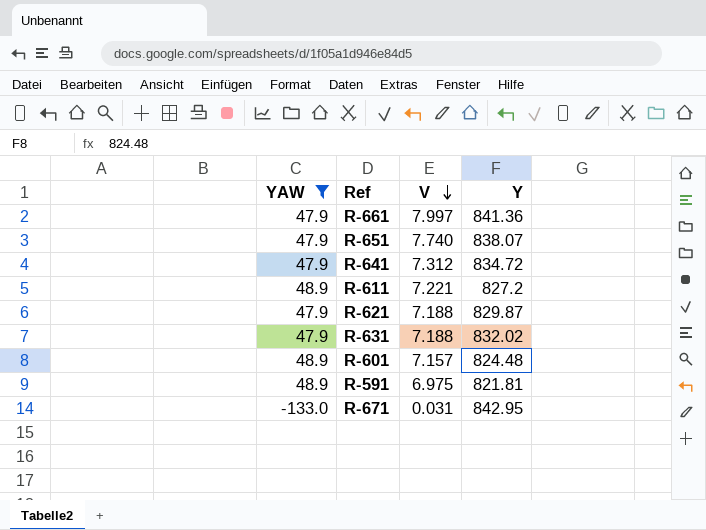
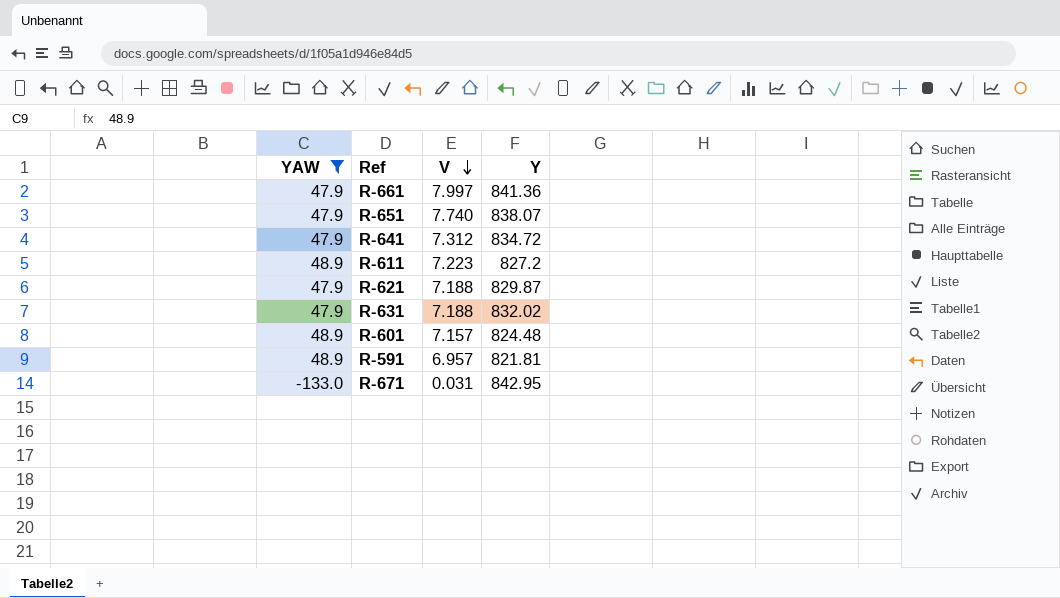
R-611 | V: 7.221 -> 7.223
R-591 | V: 6.975 -> 6.957

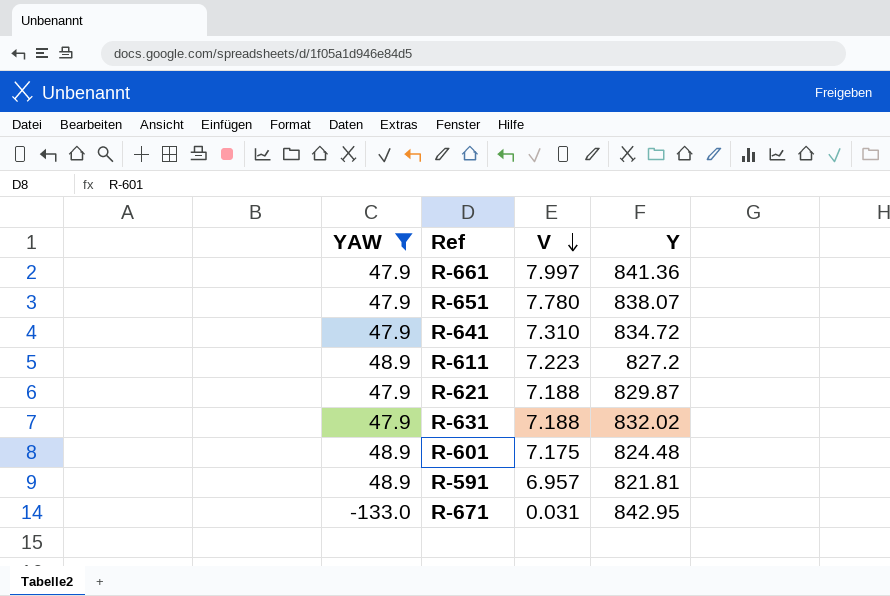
R-651 | V: 7.740 -> 7.780
R-641 | V: 7.312 -> 7.310
R-601 | V: 7.157 -> 7.175

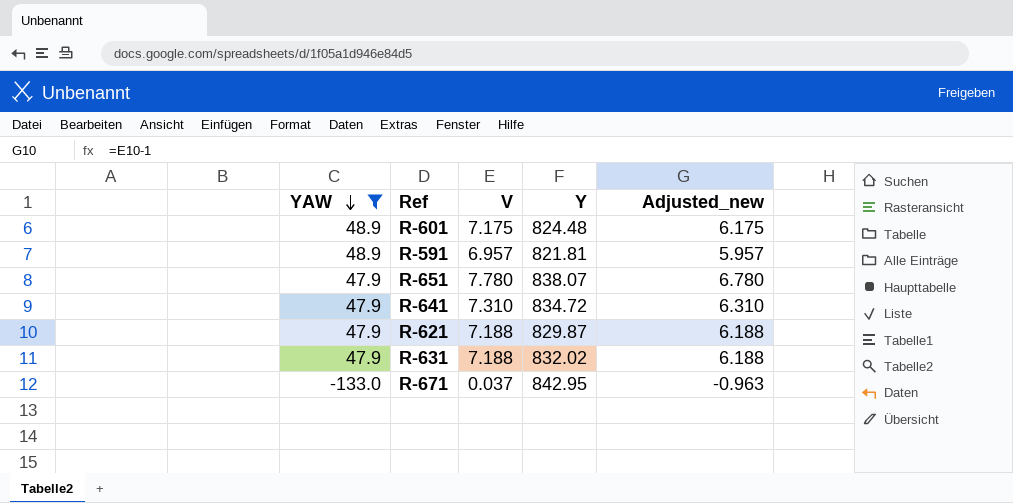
row order: V descending -> YAW descending
column Adjusted_new | formula: none -> [V] - 1
row R-661: 47.9 | 7.997 | 841.36 -> none
row R-611: 48.9 | 7.223 | 827.2 -> none
R-671 | V: 0.031 -> 0.037

